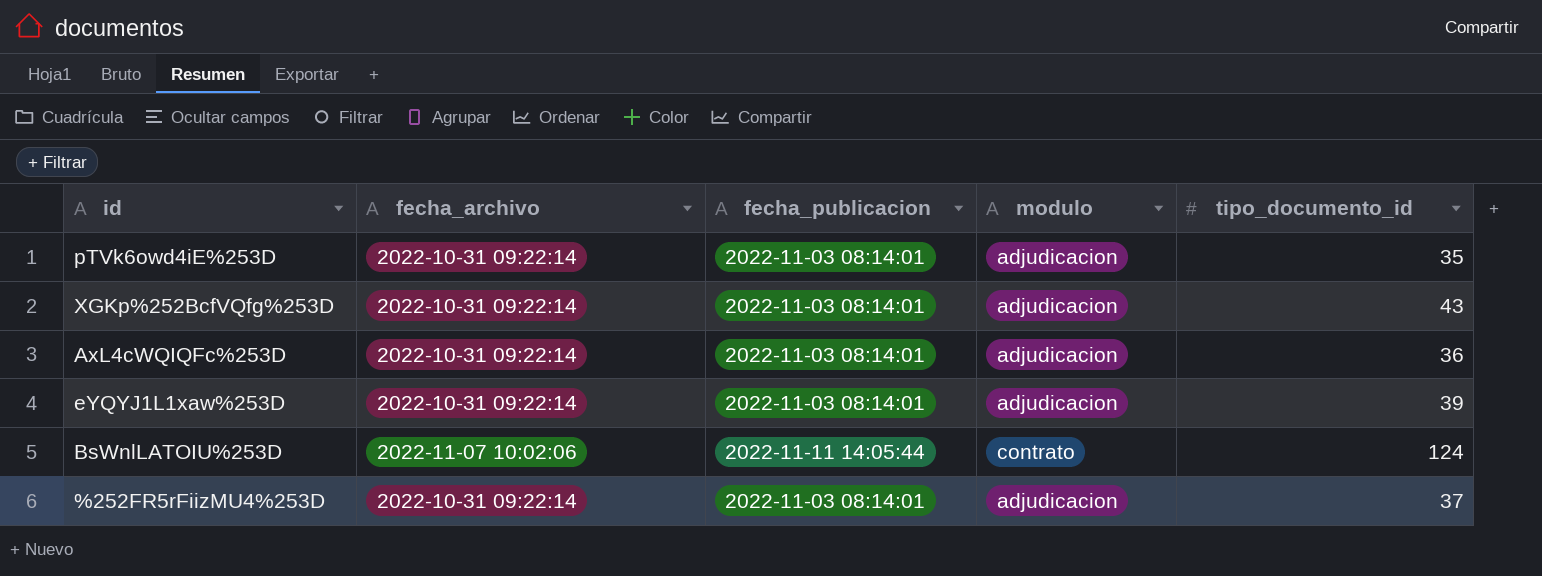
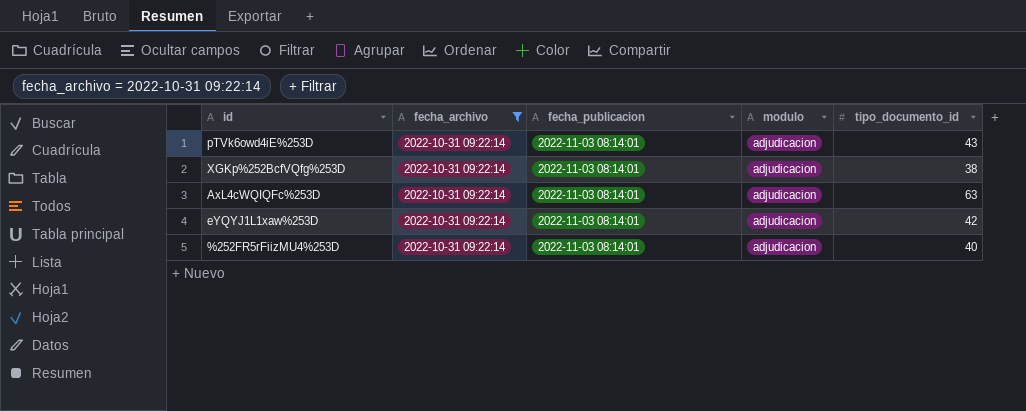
filter: none -> fecha_archivo = 2022-10-31 09:22:14
pTVk6owd4iE%253D | tipo_documento_id: 35 -> 43
XGKp%252BcfVQfg%253D | tipo_documento_id: 43 -> 38
AxL4cWQIQFc%253D | tipo_documento_id: 36 -> 63
eYQYJ1L1xaw%253D | tipo_documento_id: 39 -> 42
%252FR5rFiizMU4%253D | tipo_documento_id: 37 -> 40

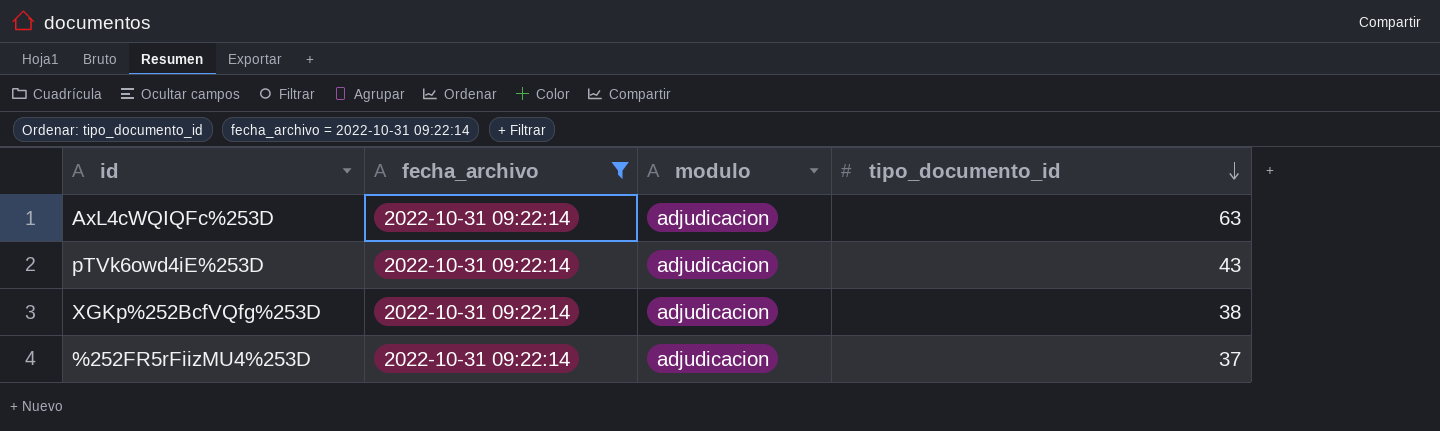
row order: none -> tipo_documento_id descending
column fecha_publicacion | position: 3 -> none
row eYQYJ1L1xaw%253D: 2022-10-31 09:22:14 | 2022-11-03 08:14:01 | adjudicacion | 42 -> none
%252FR5rFiizMU4%253D | tipo_documento_id: 40 -> 37

